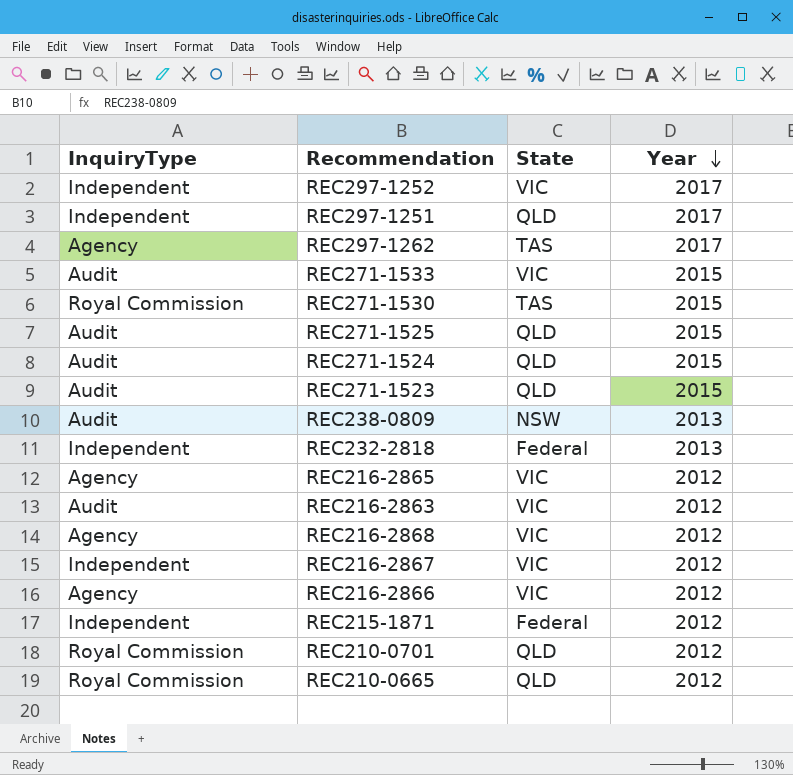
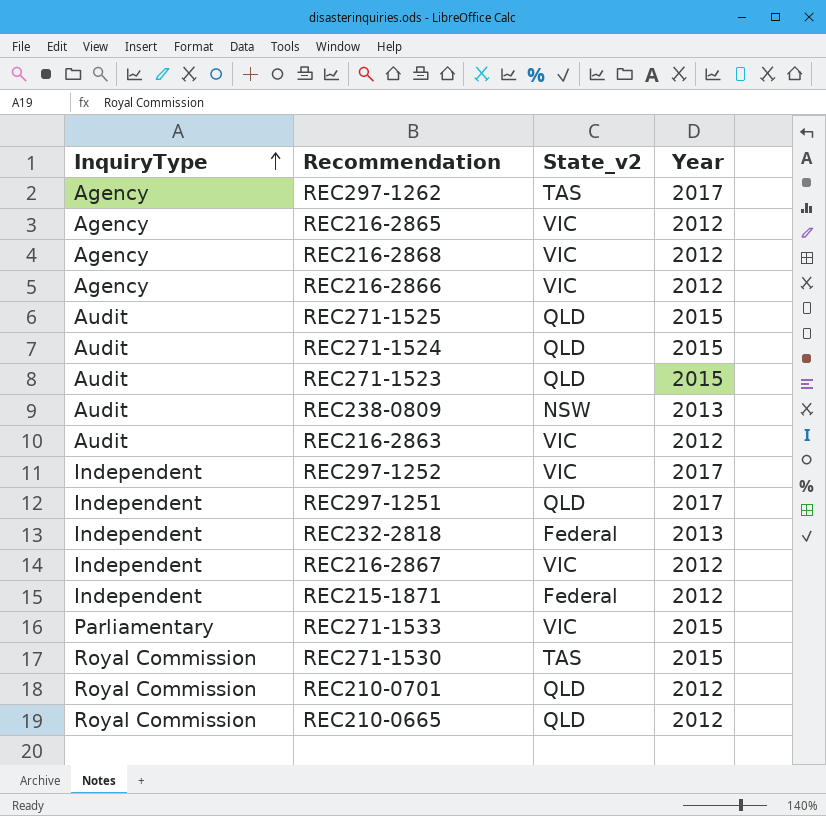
row order: Year descending -> InquiryType ascending
column name: State -> State_v2
REC271-1533 | InquiryType: Audit -> Parliamentary

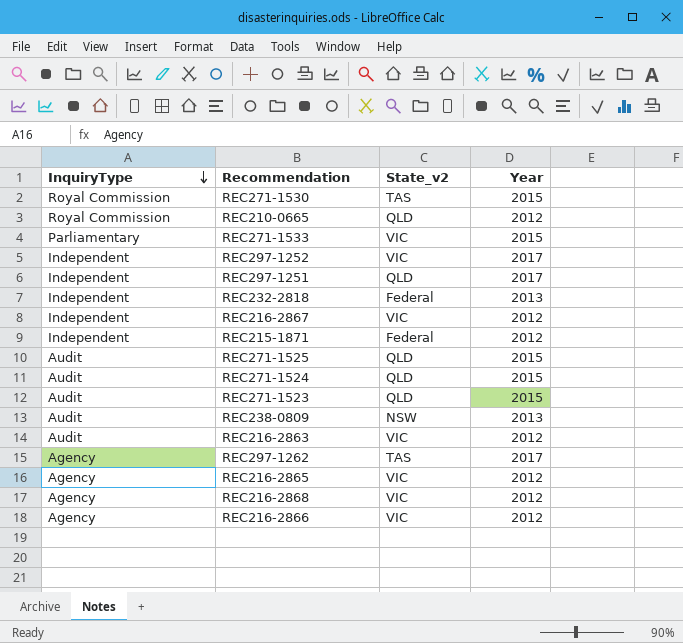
row order: InquiryType ascending -> InquiryType descending
row REC210-0701: Royal Commission | QLD | 2012 -> none

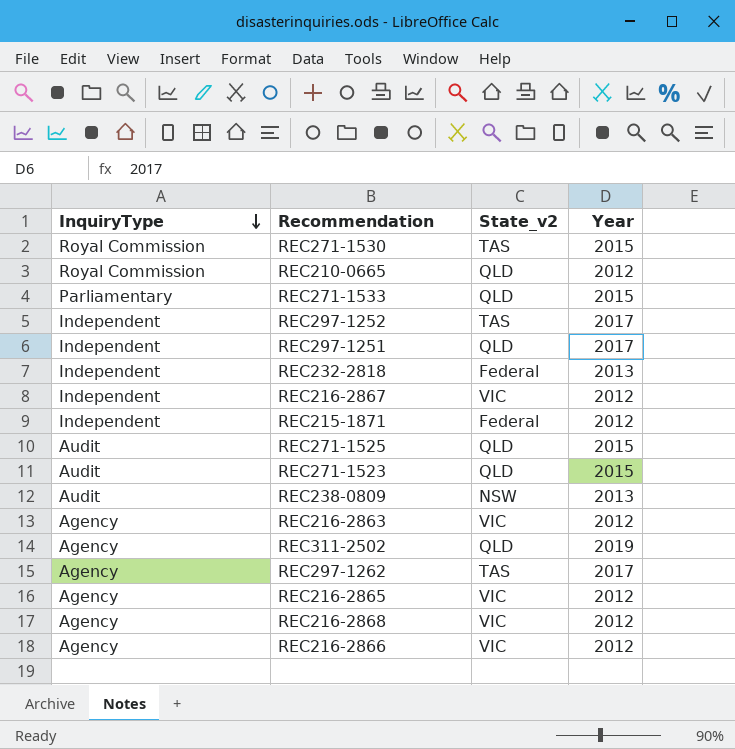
row REC271-1524: Audit | QLD | 2015 -> none
REC271-1533 | State_v2: VIC -> QLD
REC297-1252 | State_v2: VIC -> TAS
REC216-2863 | InquiryType: Audit -> Agency
row REC311-2502: none -> Agency | QLD | 2019

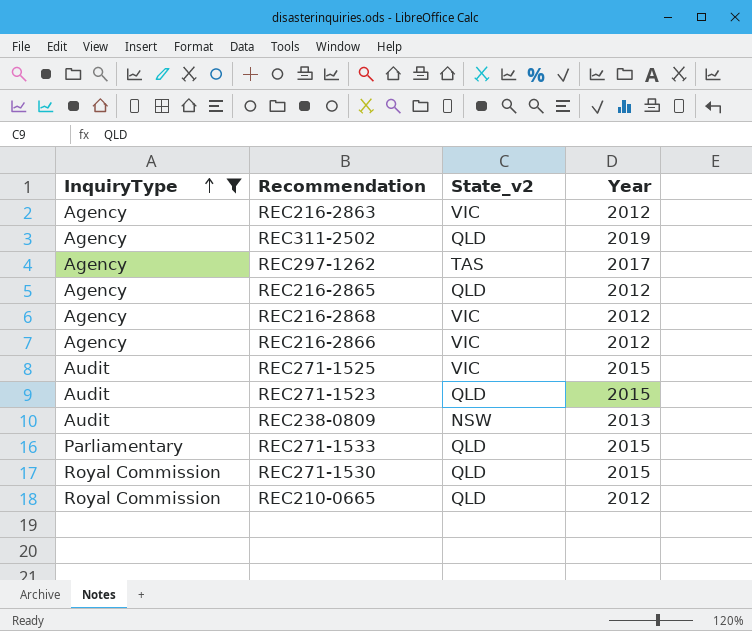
filter: none -> InquiryType != Independent
row order: InquiryType descending -> InquiryType ascending
REC216-2865 | State_v2: VIC -> QLD
REC271-1525 | State_v2: QLD -> VIC
REC271-1530 | State_v2: TAS -> QLD

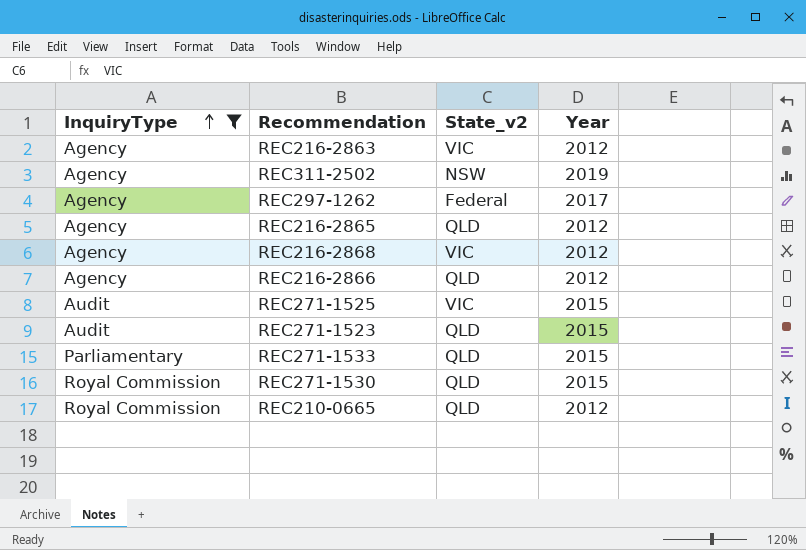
row REC238-0809: Audit | NSW | 2013 -> none
REC311-2502 | State_v2: QLD -> NSW
REC297-1262 | State_v2: TAS -> Federal
REC216-2866 | State_v2: VIC -> QLD

